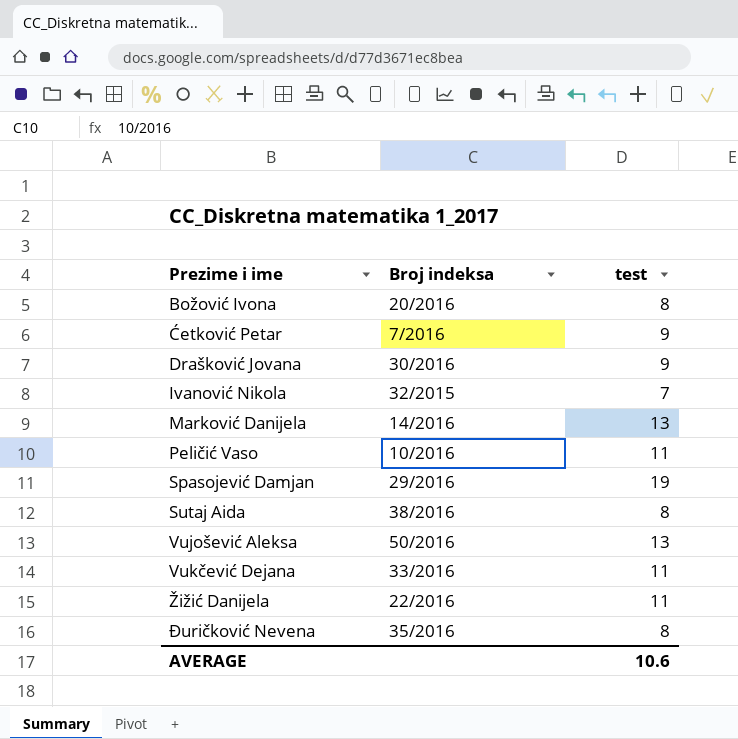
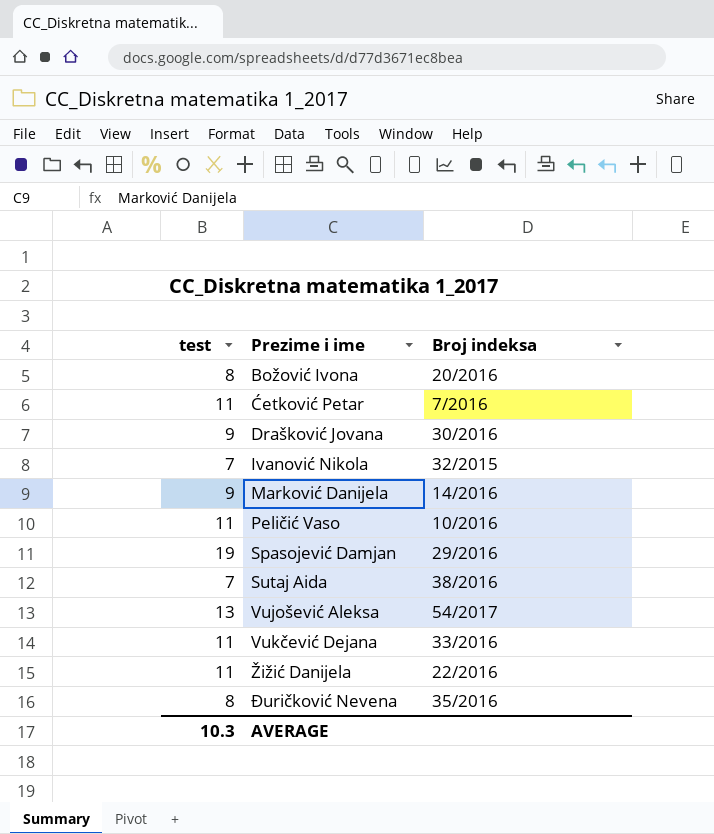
column test | position: 3 -> 1
Ćetković Petar | test: 9 -> 11
Marković Danijela | test: 13 -> 9
Sutaj Aida | test: 8 -> 7
Vujošević Aleksa | Broj indeksa: 50/2016 -> 54/2017
AVERAGE | test: 10.6 -> 10.3

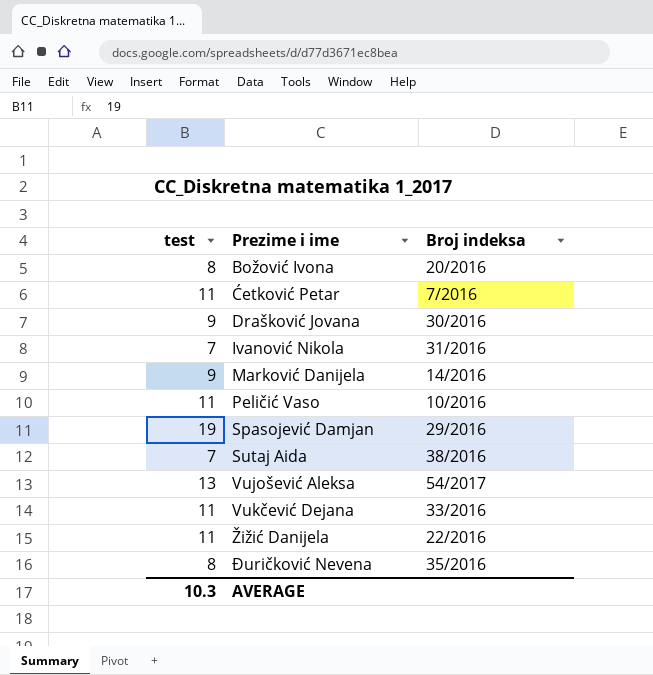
Ivanović Nikola | Broj indeksa: 32/2015 -> 31/2016

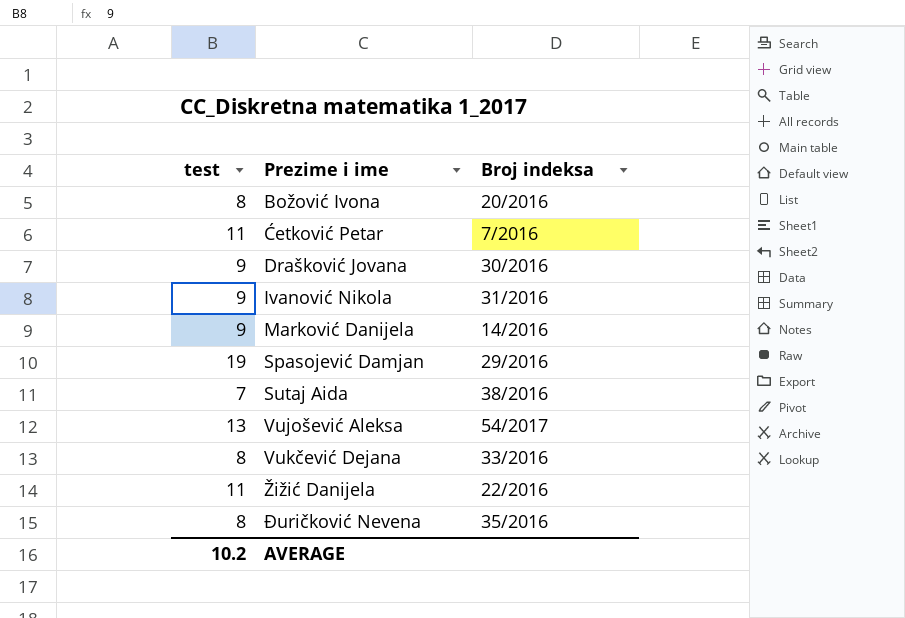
row Peličić Vaso: 11 | 10/2016 -> none
Ivanović Nikola | test: 7 -> 9
Vukčević Dejana | test: 11 -> 8
AVERAGE | test: 10.3 -> 10.2

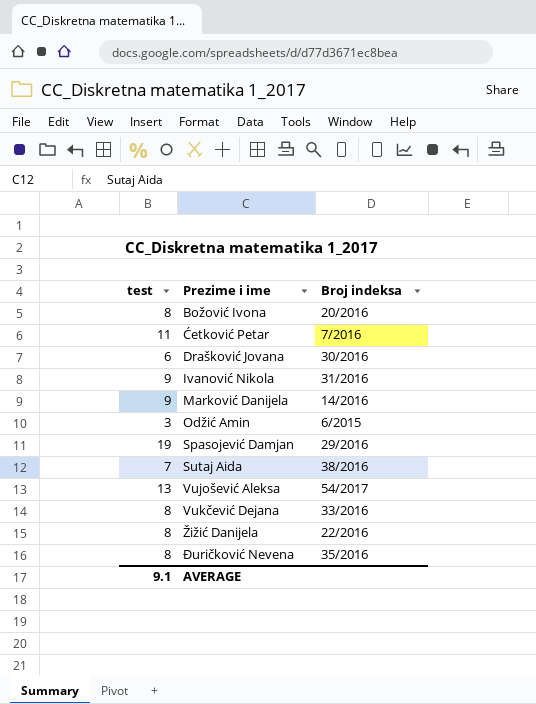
Drašković Jovana | test: 9 -> 6
row Odžić Amin: none -> 3 | 6/2015
Žižić Danijela | test: 11 -> 8
AVERAGE | test: 10.2 -> 9.1

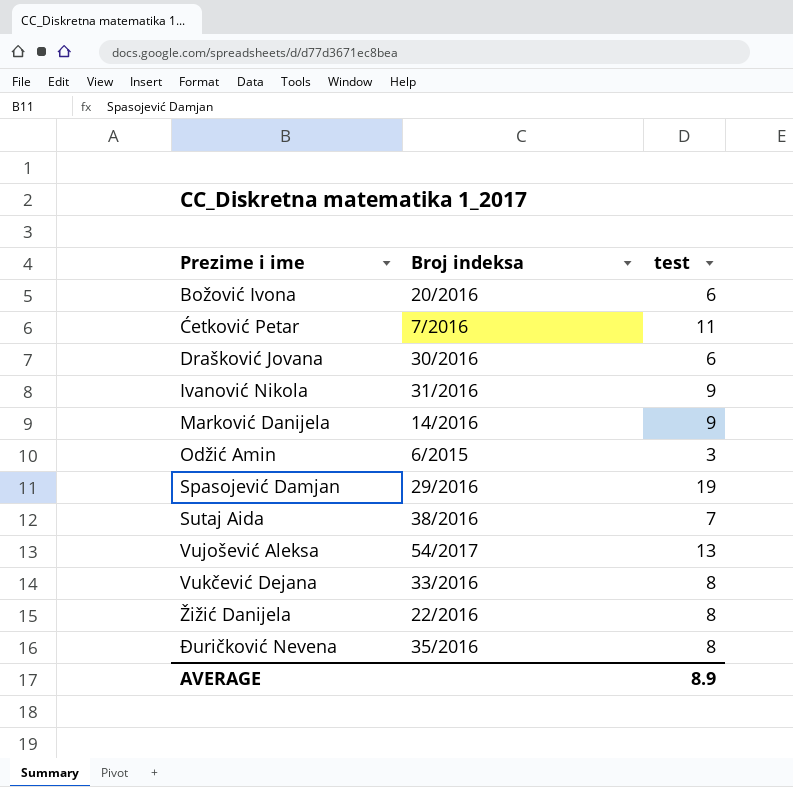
column test | position: 1 -> 3
Božović Ivona | test: 8 -> 6
AVERAGE | test: 9.1 -> 8.9

